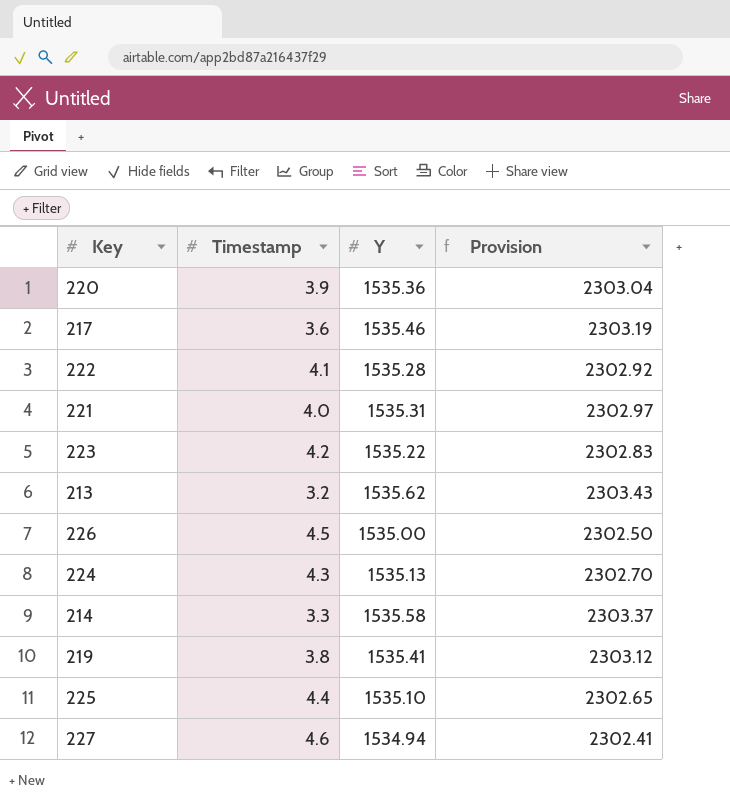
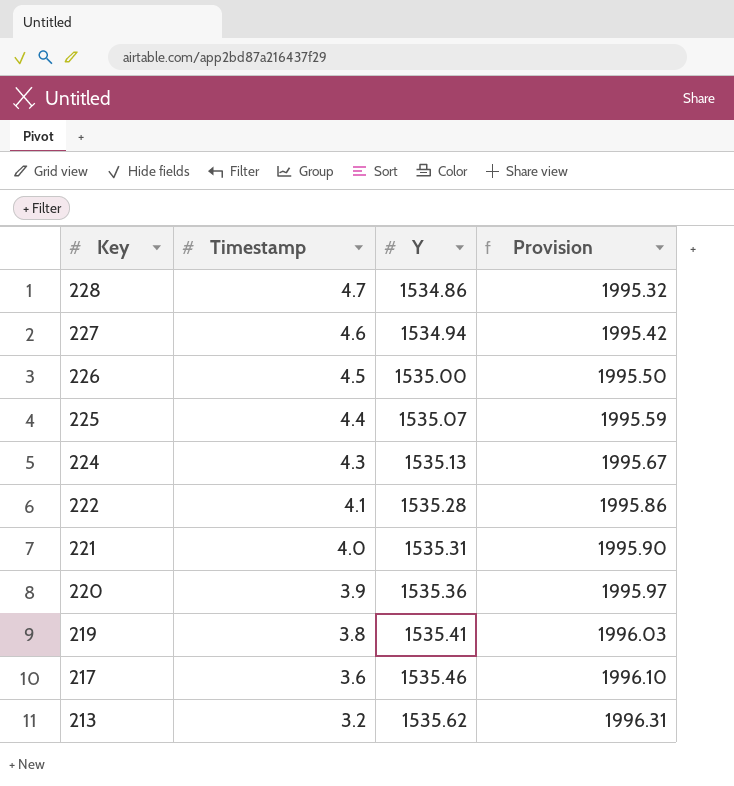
row order: none -> Key descending
column Provision | formula: [Y] * 1.5 -> [Y] * 1.3
row 223: 4.2 | 1535.22 | 2302.83 -> none
row 214: 3.3 | 1535.58 | 2303.37 -> none
row 228: none -> 4.7 | 1534.86 | 1995.32
225 | Y: 1535.10 -> 1535.07

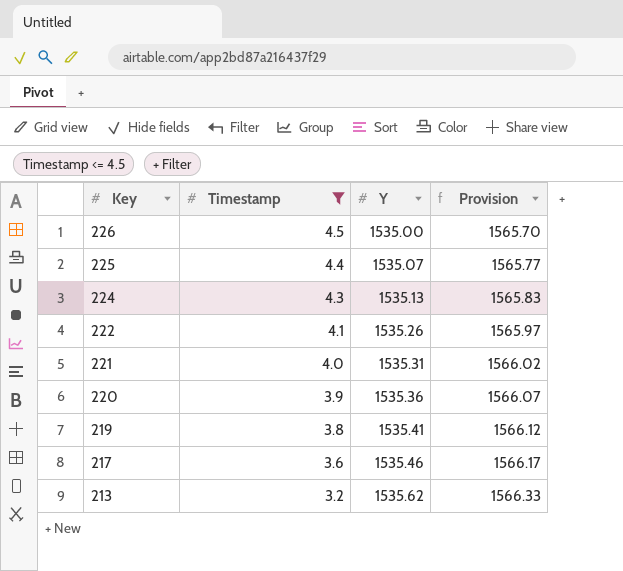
filter: none -> Timestamp <= 4.5
column Provision | formula: [Y] * 1.3 -> [Y] * 1.02
222 | Y: 1535.28 -> 1535.26

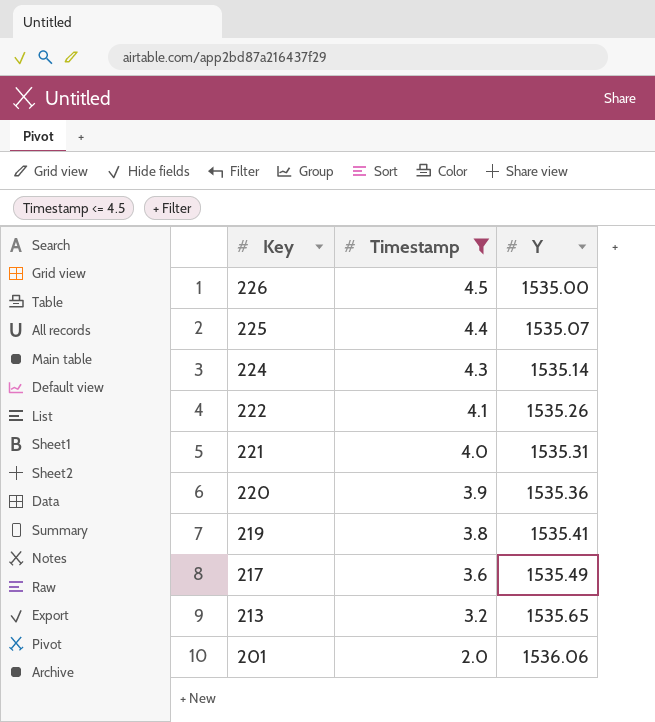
column Provision | formula: [Y] * 1.02 -> none
224 | Y: 1535.13 -> 1535.14
217 | Y: 1535.46 -> 1535.49
213 | Y: 1535.62 -> 1535.65
row 201: none -> 2.0 | 1536.06

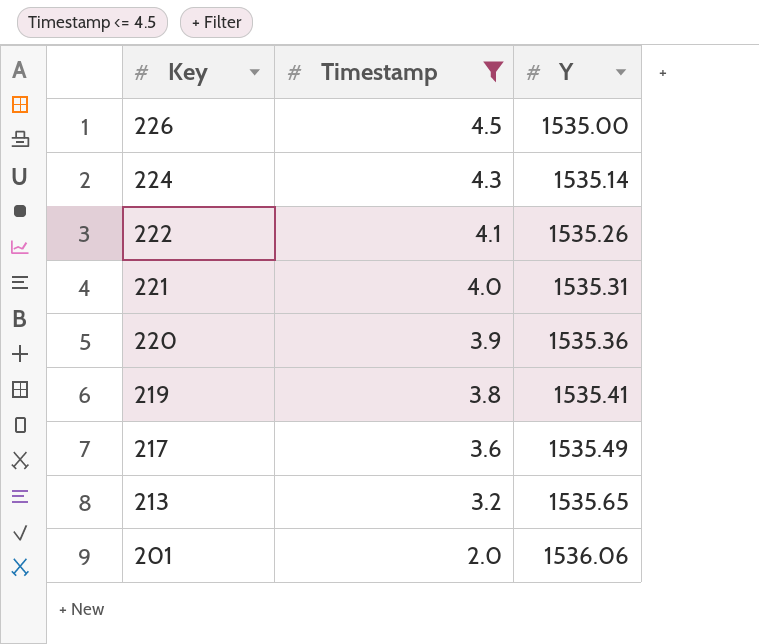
row 225: 4.4 | 1535.07 -> none

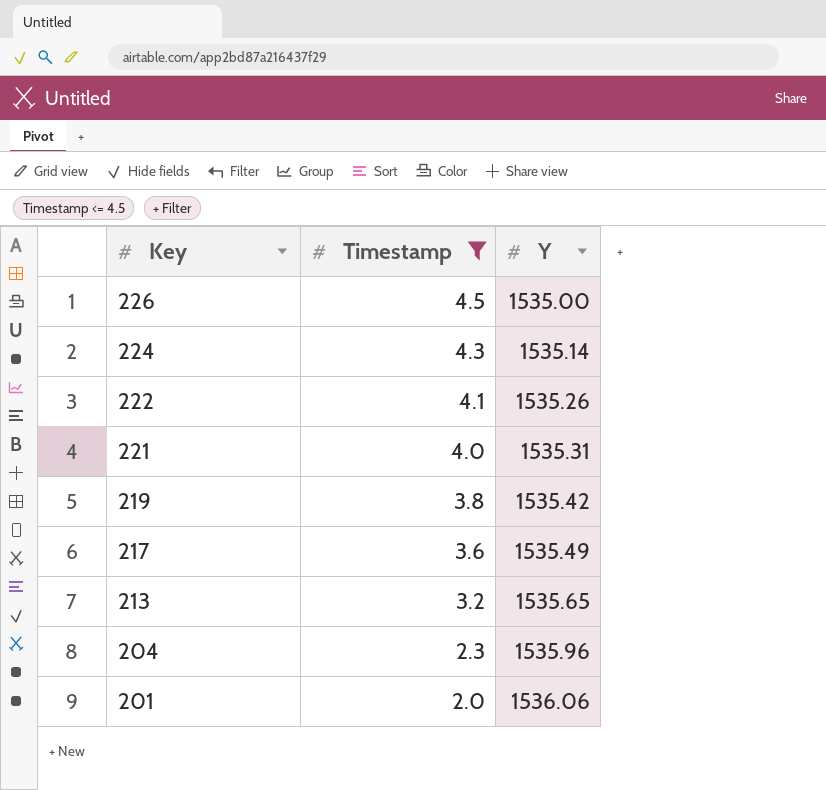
row 220: 3.9 | 1535.36 -> none
219 | Y: 1535.41 -> 1535.42
row 204: none -> 2.3 | 1535.96

